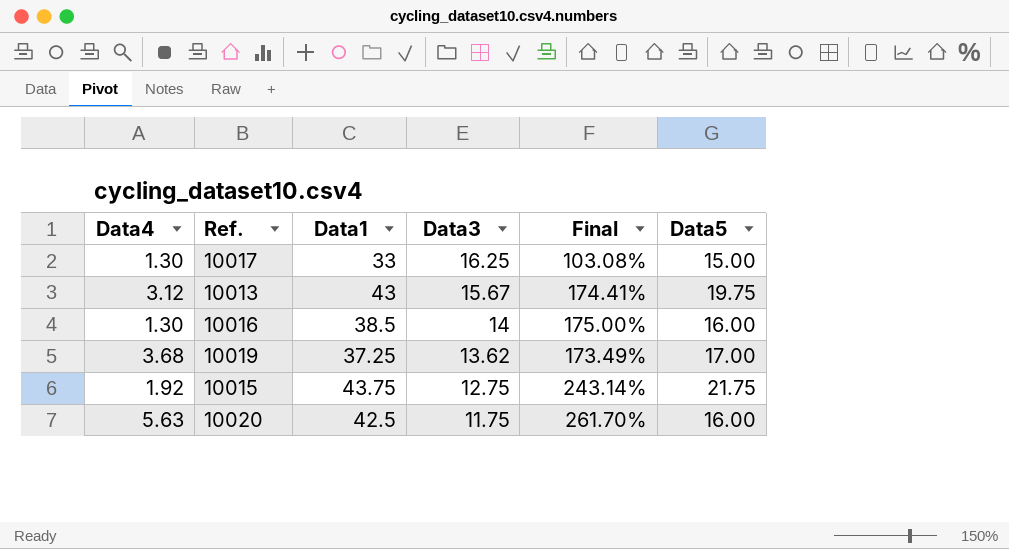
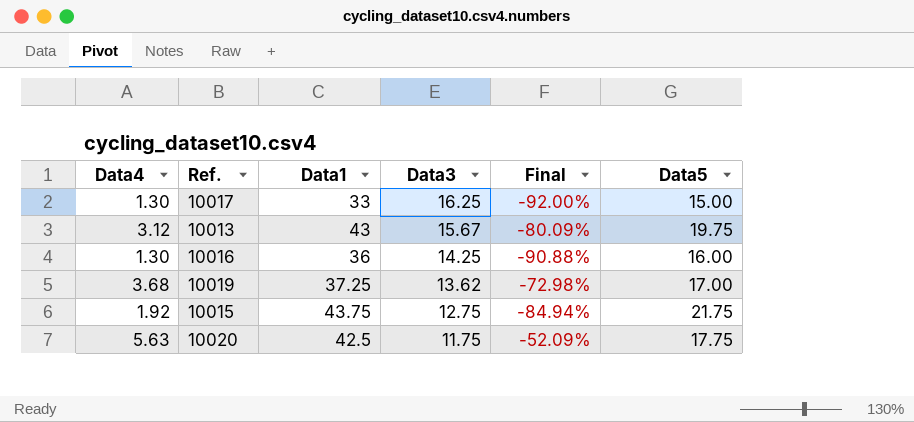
column Final | formula: ([Data1] - [Data3]) / [Data3] -> ([Data4] - [Data3]) / [Data3]
10016 | Data1: 38.5 -> 36
10016 | Data3: 14 -> 14.25
10020 | Data5: 16.00 -> 17.75

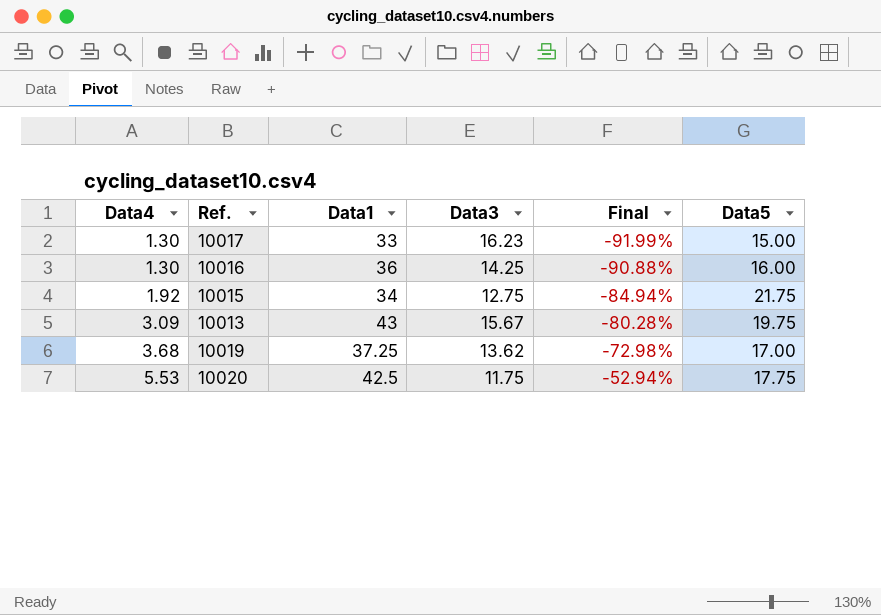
row order: Data3 descending -> Data4 ascending
10017 | Data3: 16.25 -> 16.23
10017 | Final: -92.00% -> -91.99%
10015 | Data1: 43.75 -> 34
10013 | Data4: 3.12 -> 3.09
10013 | Final: -80.09% -> -80.28%
10020 | Data4: 5.63 -> 5.53
10020 | Final: -52.09% -> -52.94%

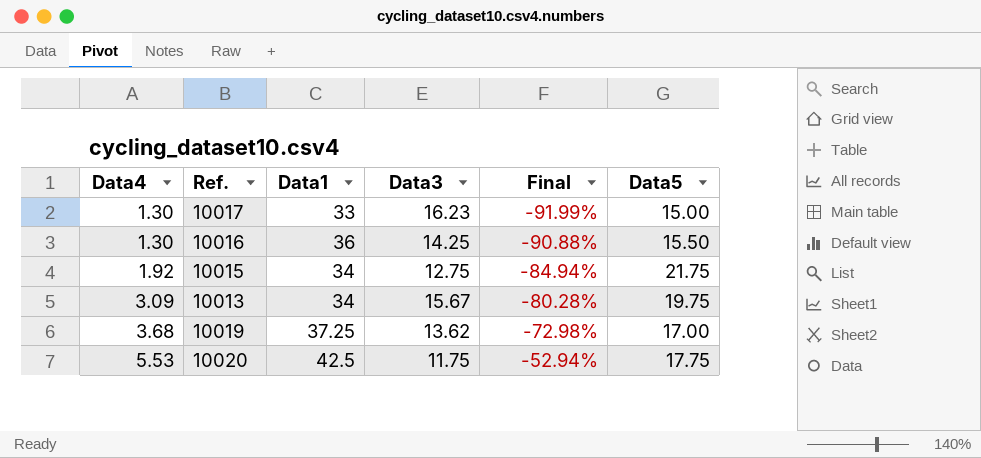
10016 | Data5: 16.00 -> 15.50
10013 | Data1: 43 -> 34

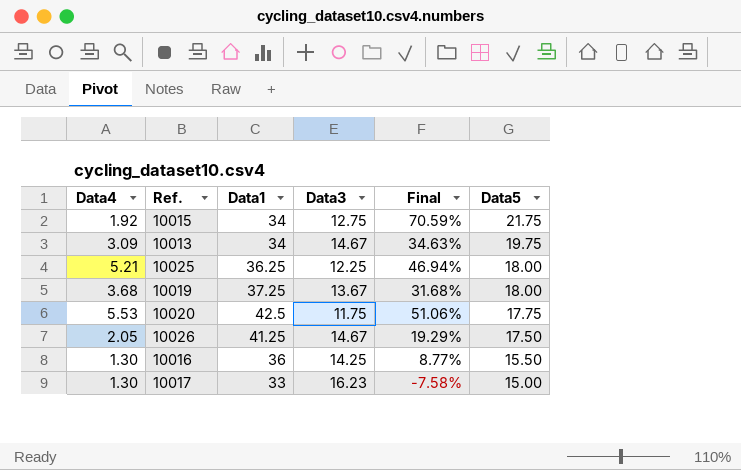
row order: Data4 ascending -> Data5 descending
column Final | formula: ([Data4] - [Data3]) / [Data3] -> ([Data5] - [Data3]) / [Data3]
10013 | Data3: 15.67 -> 14.67
row 10025: none -> 5.21 | 36.25 | 12.25 | 46.94% | 18.00
10019 | Data3: 13.62 -> 13.67
10019 | Data5: 17.00 -> 18.00
row 10026: none -> 2.05 | 41.25 | 14.67 | 19.29% | 17.50

